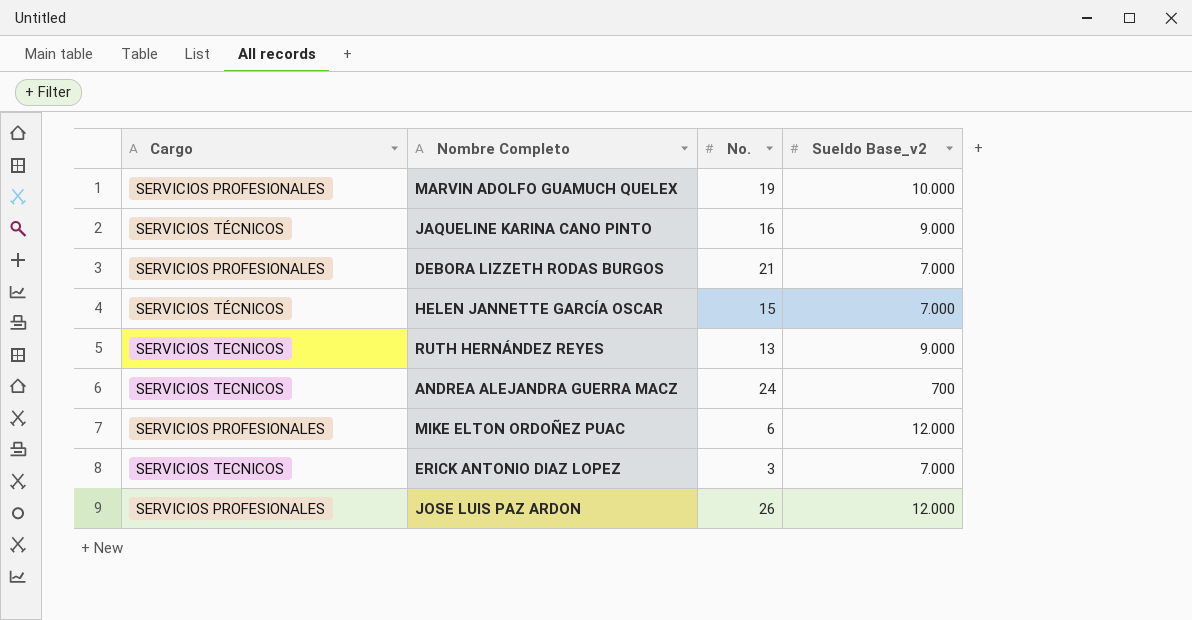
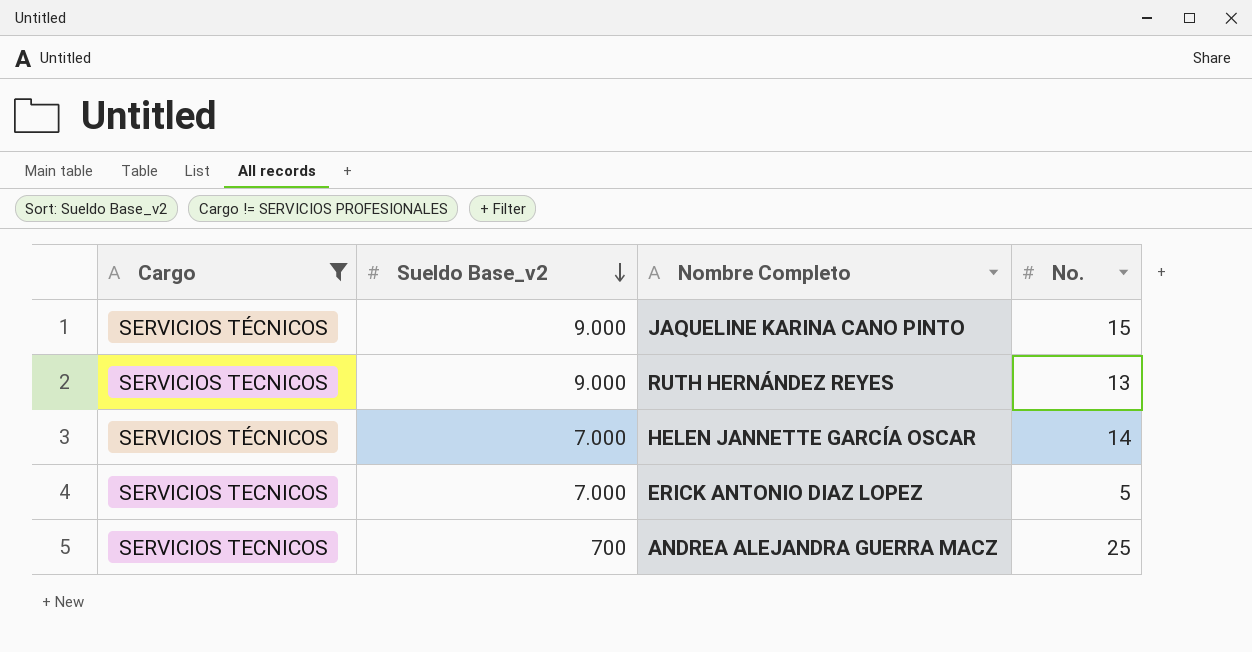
filter: none -> Cargo != SERVICIOS PROFESIONALES
row order: none -> Sueldo Base_v2 descending
column Sueldo Base_v2 | position: 4 -> 2
JAQUELINE KARINA CANO PINTO | No.: 16 -> 15
HELEN JANNETTE GARCÍA OSCAR | No.: 15 -> 14
ERICK ANTONIO DIAZ LOPEZ | No.: 3 -> 5
ANDREA ALEJANDRA GUERRA MACZ | No.: 24 -> 25

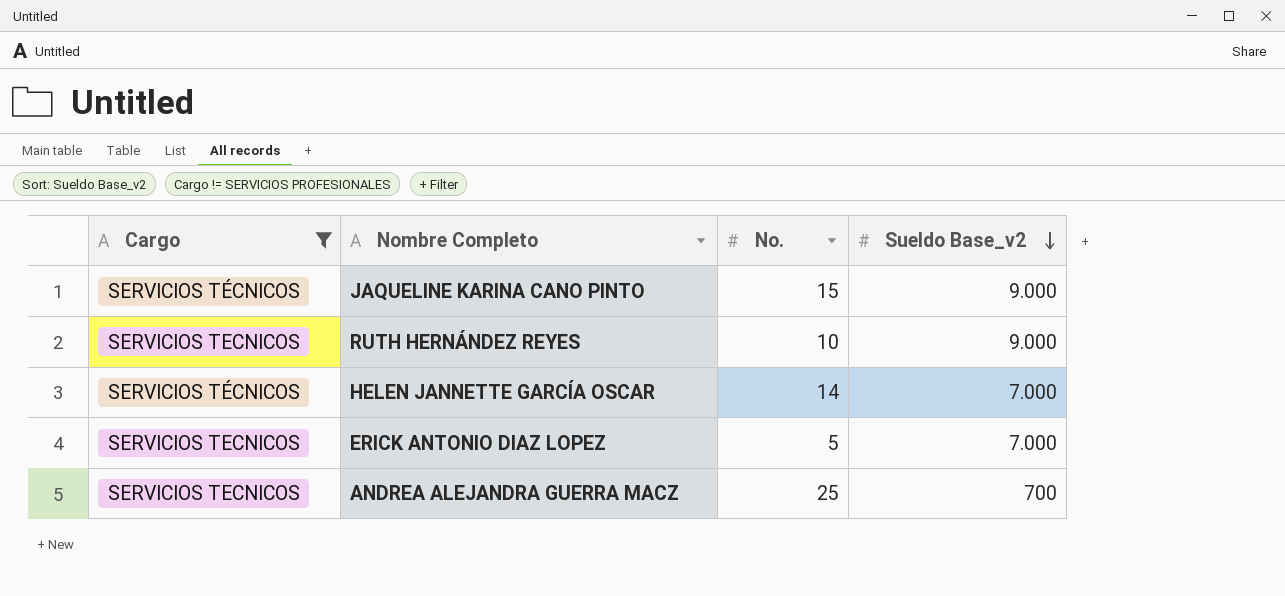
column Sueldo Base_v2 | position: 2 -> 4
RUTH HERNÁNDEZ REYES | No.: 13 -> 10

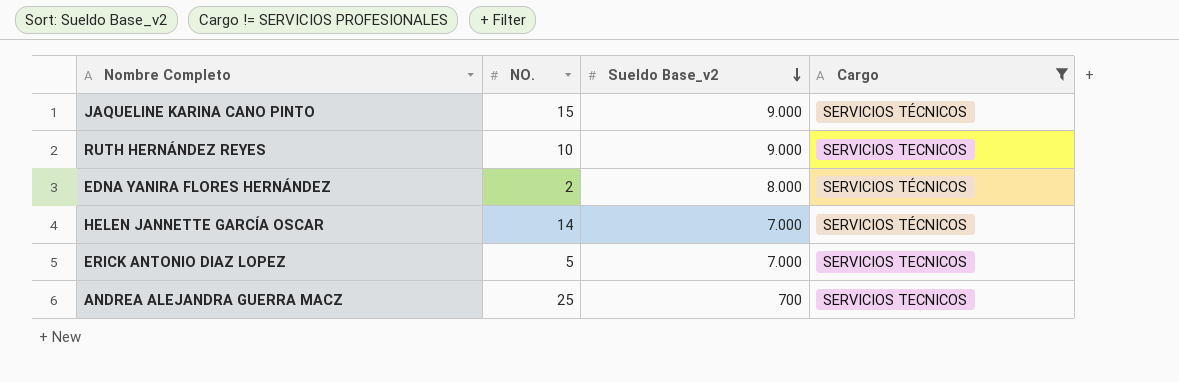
column name: No. -> NO.
column Cargo | position: 1 -> 4
row EDNA YANIRA FLORES HERNÁNDEZ: none -> 2 | 8.000 | SERVICIOS TÉCNICOS

